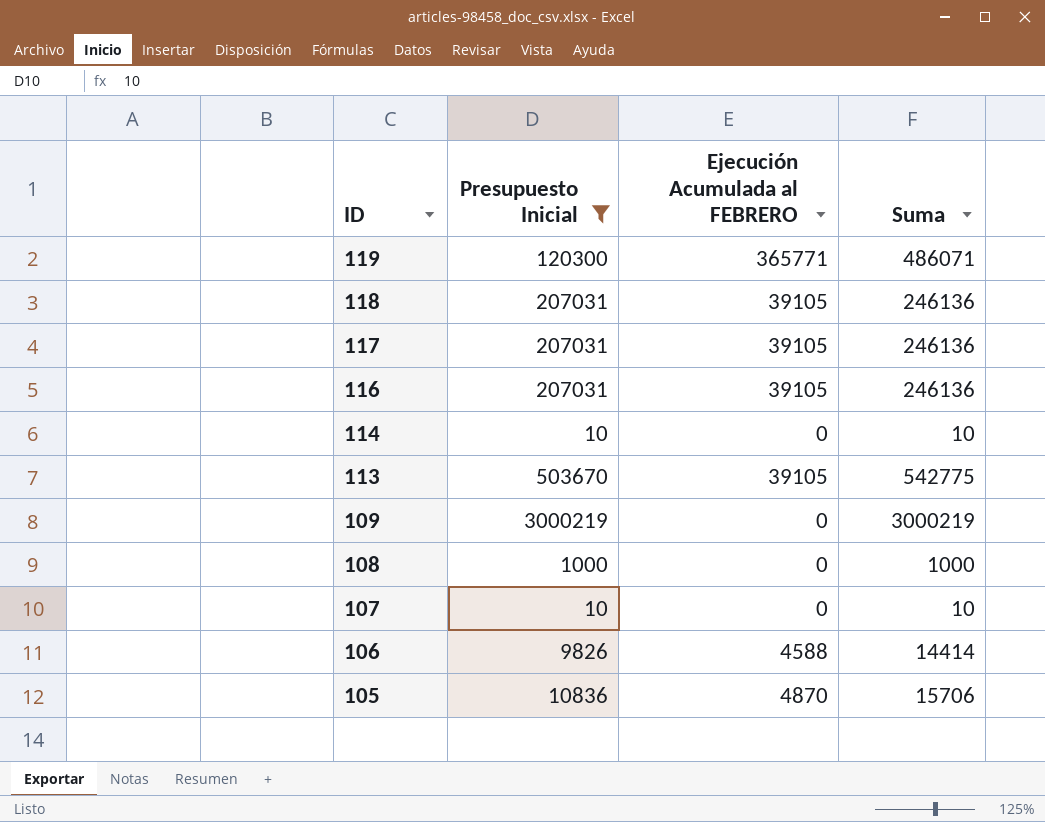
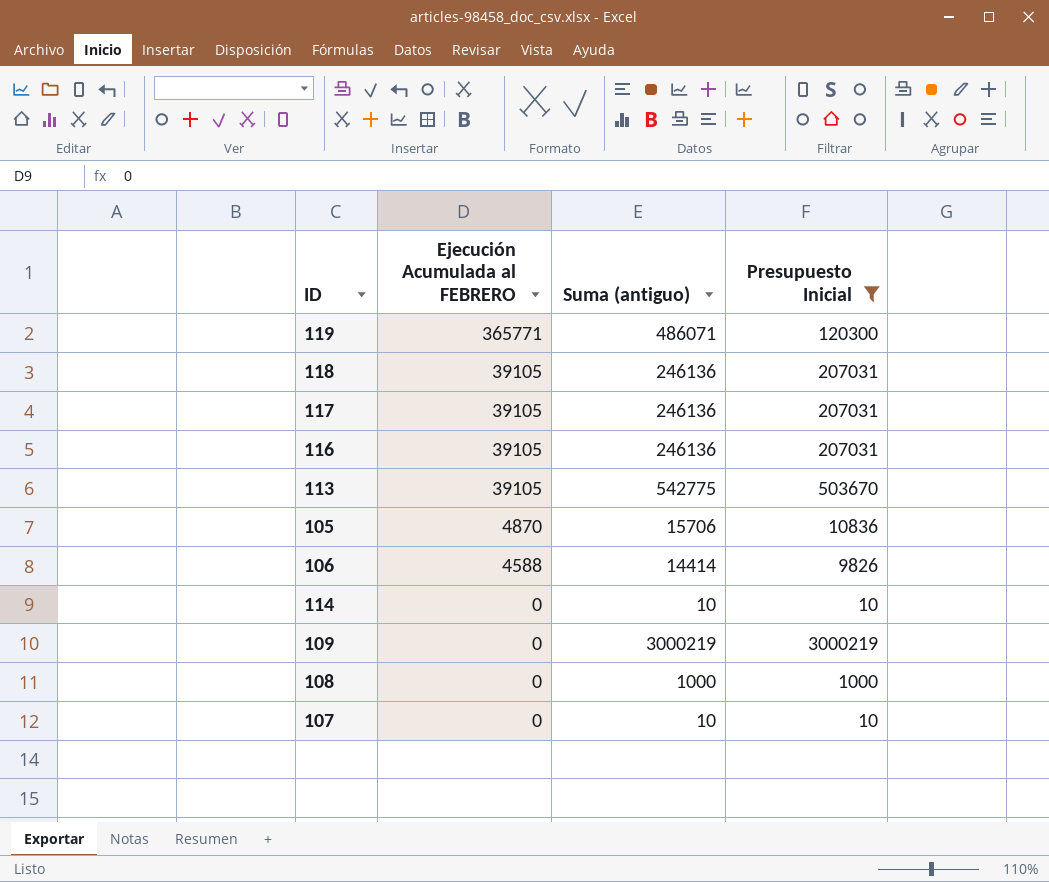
row order: ID descending -> Ejecución Acumulada al FEBRERO descending
column name: Suma -> Suma (antiguo)
column Presupuesto Inicial | position: 2 -> 4

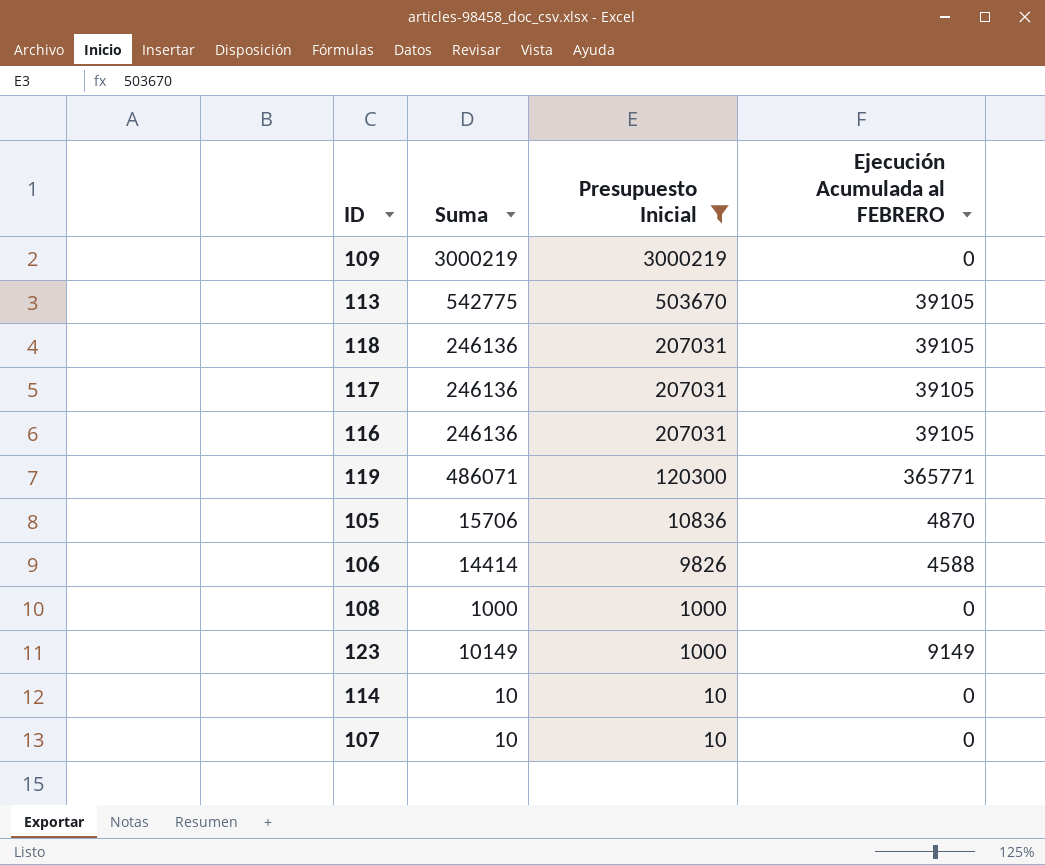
row order: Ejecución Acumulada al FEBRERO descending -> Presupuesto Inicial descending
column name: Suma (antiguo) -> Suma
column Ejecución Acumulada al FEBRERO | position: 2 -> 4
row 123: none -> 10149 | 1000 | 9149

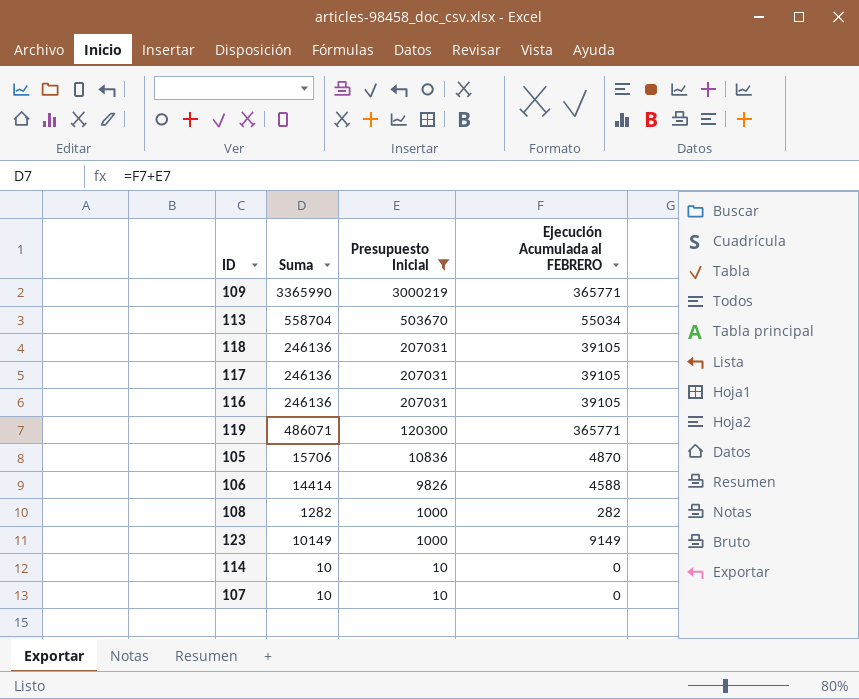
109 | Suma: 3000219 -> 3365990
109 | Ejecución Acumulada al FEBRERO: 0 -> 365771
113 | Suma: 542775 -> 558704
113 | Ejecución Acumulada al FEBRERO: 39105 -> 55034
108 | Suma: 1000 -> 1282
108 | Ejecución Acumulada al FEBRERO: 0 -> 282

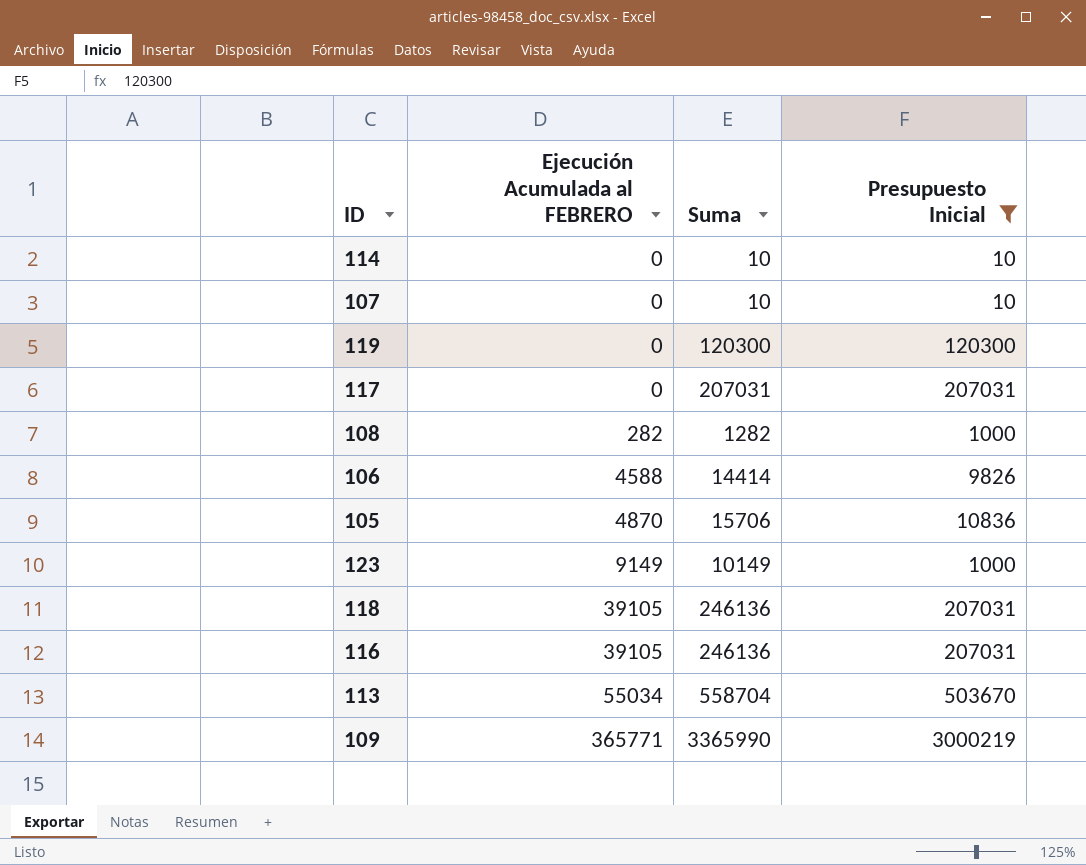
row order: Presupuesto Inicial descending -> Ejecución Acumulada al FEBRERO ascending
column Ejecución Acumulada al FEBRERO | position: 4 -> 2
119 | Ejecución Acumulada al FEBRERO: 365771 -> 0
119 | Suma: 486071 -> 120300
117 | Ejecución Acumulada al FEBRERO: 39105 -> 0
117 | Suma: 246136 -> 207031

